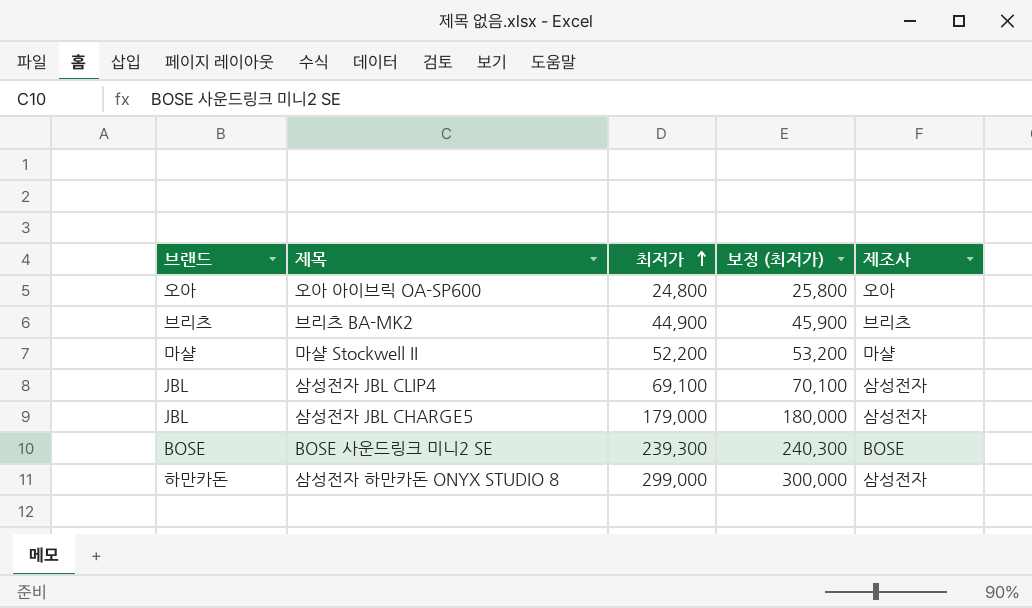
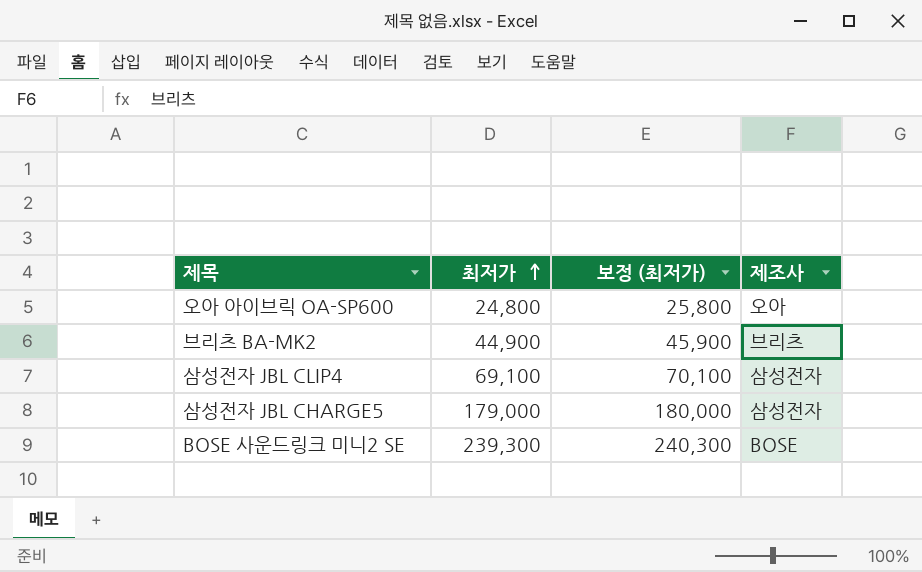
column 브랜드 | position: 1 -> none
row 마샬 Stockwell II: 마샬 | 52,200 | 53,200 | 마샬 -> none
row 삼성전자 하만카돈 ONYX STUDIO 8: 하만카돈 | 299,000 | 300,000 | 삼성전자 -> none

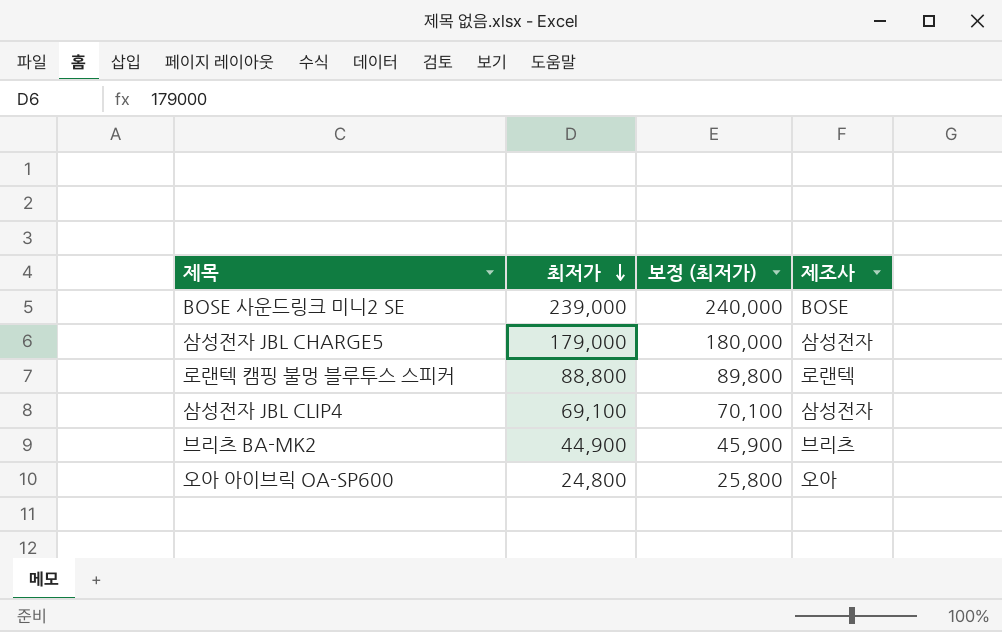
row order: 최저가 ascending -> 최저가 descending
BOSE 사운드링크 미니2 SE | 최저가: 239,300 -> 239,000
BOSE 사운드링크 미니2 SE | 보정 (최저가): 240,300 -> 240,000
row 로랜텍 캠핑 불멍 블루투스 스피커: none -> 88,800 | 89,800 | 로랜텍

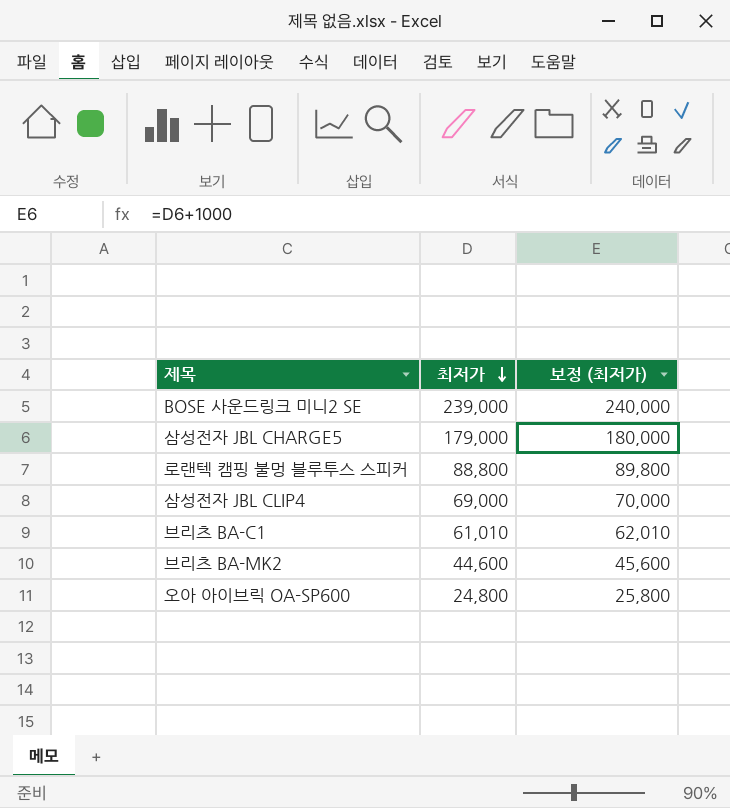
column 제조사 | position: 4 -> none
삼성전자 JBL CLIP4 | 최저가: 69,100 -> 69,000
삼성전자 JBL CLIP4 | 보정 (최저가): 70,100 -> 70,000
row 브리츠 BA-C1: none -> 61,010 | 62,010
브리츠 BA-MK2 | 최저가: 44,900 -> 44,600
브리츠 BA-MK2 | 보정 (최저가): 45,900 -> 45,600

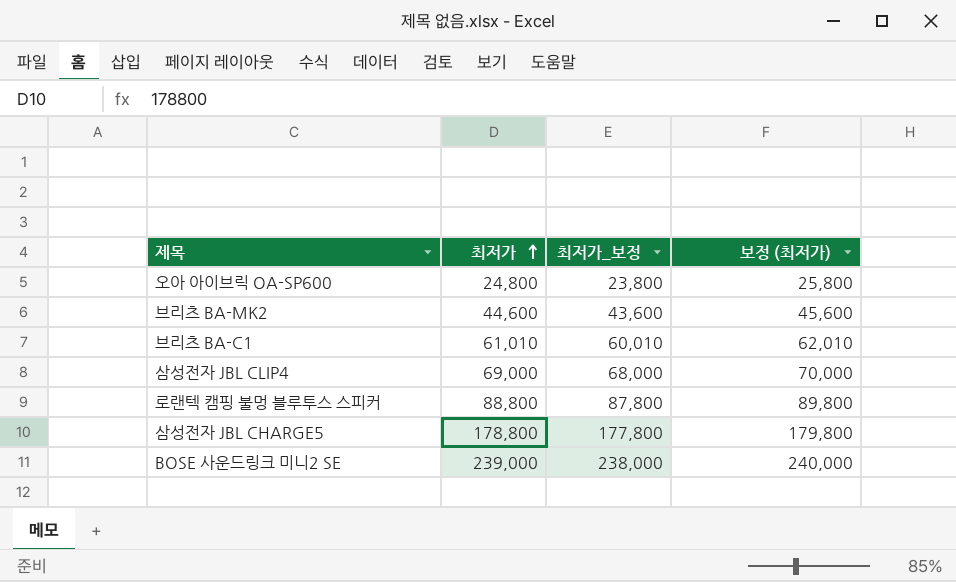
row order: 최저가 descending -> 최저가 ascending
column 최저가_보정 | formula: none -> [최저가] - 1000
삼성전자 JBL CHARGE5 | 최저가: 179,000 -> 178,800
삼성전자 JBL CHARGE5 | 보정 (최저가): 180,000 -> 179,800

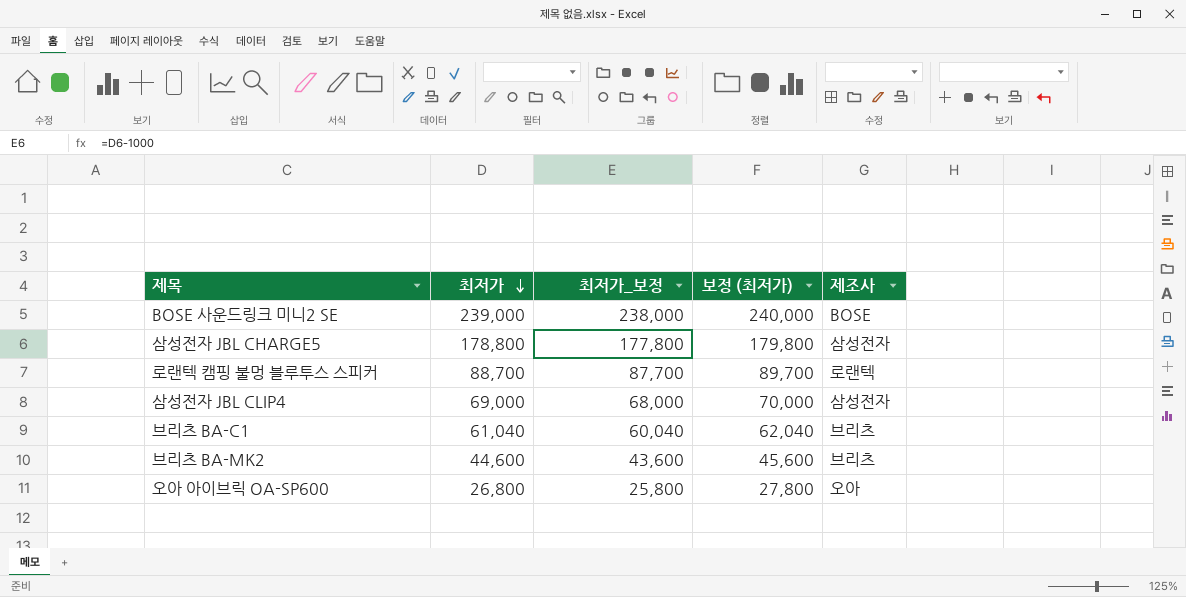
row order: 최저가 ascending -> 최저가 descending
column 제조사 | position: none -> 5
로랜텍 캠핑 불멍 블루투스 스피커 | 최저가: 88,800 -> 88,700
로랜텍 캠핑 불멍 블루투스 스피커 | 최저가_보정: 87,800 -> 87,700
로랜텍 캠핑 불멍 블루투스 스피커 | 보정 (최저가): 89,800 -> 89,700
브리츠 BA-C1 | 최저가: 61,010 -> 61,040
브리츠 BA-C1 | 최저가_보정: 60,010 -> 60,040
브리츠 BA-C1 | 보정 (최저가): 62,010 -> 62,040
오아 아이브릭 OA-SP600 | 최저가: 24,800 -> 26,800
오아 아이브릭 OA-SP600 | 최저가_보정: 23,800 -> 25,800
오아 아이브릭 OA-SP600 | 보정 (최저가): 25,800 -> 27,800

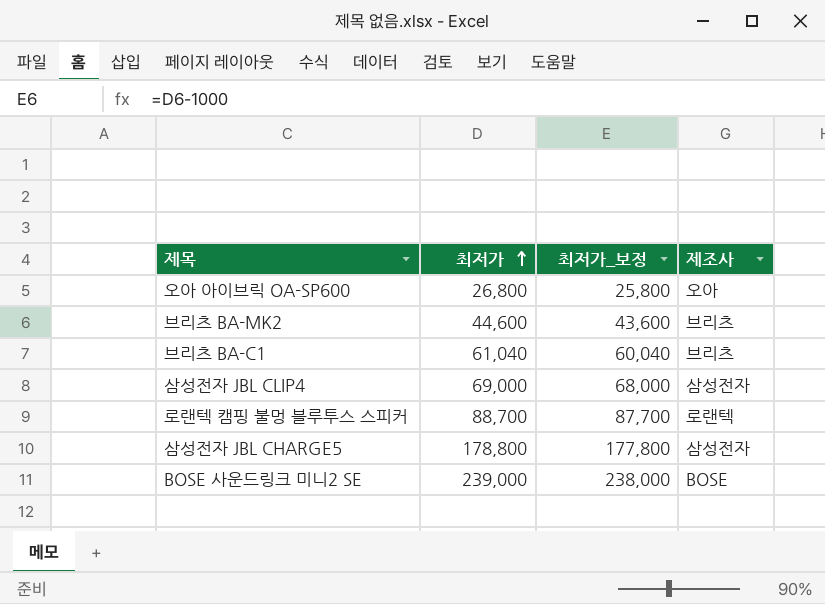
row order: 최저가 descending -> 최저가 ascending
column 보정 (최저가) | formula: [최저가] + 1000 -> none

